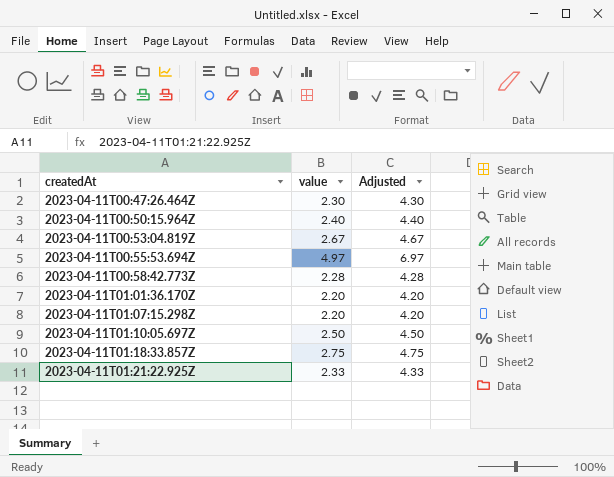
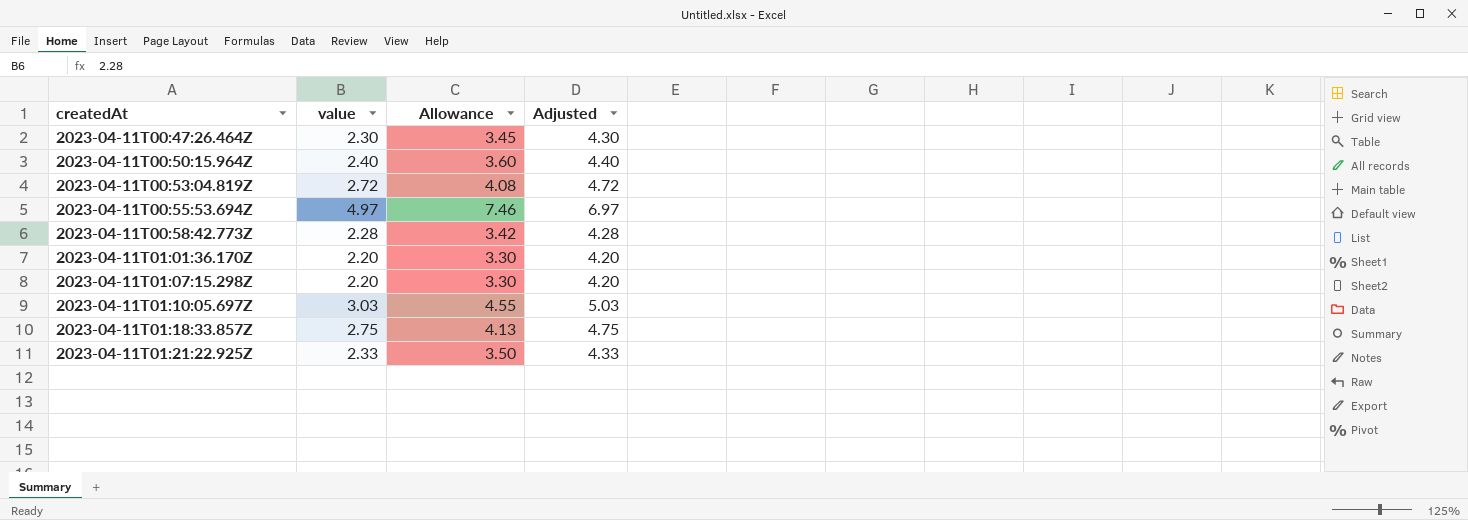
column Allowance | formula: none -> [value] * 1.5
2023-04-11T00:53:04.819Z | value: 2.67 -> 2.72
2023-04-11T00:53:04.819Z | Adjusted: 4.67 -> 4.72
2023-04-11T01:10:05.697Z | value: 2.50 -> 3.03
2023-04-11T01:10:05.697Z | Adjusted: 4.50 -> 5.03

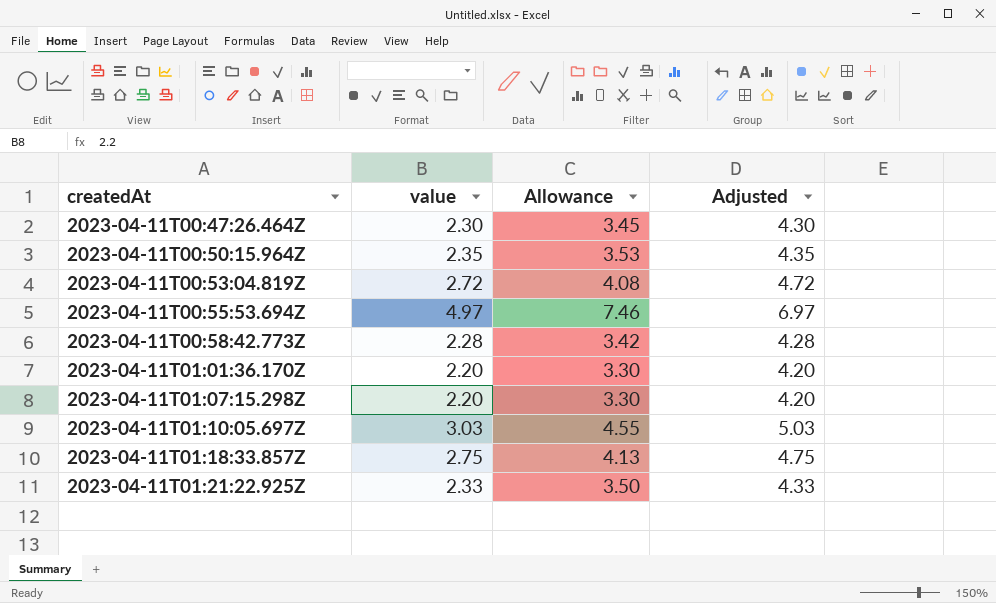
2023-04-11T00:50:15.964Z | value: 2.40 -> 2.35
2023-04-11T00:50:15.964Z | Allowance: 3.60 -> 3.53
2023-04-11T00:50:15.964Z | Adjusted: 4.40 -> 4.35

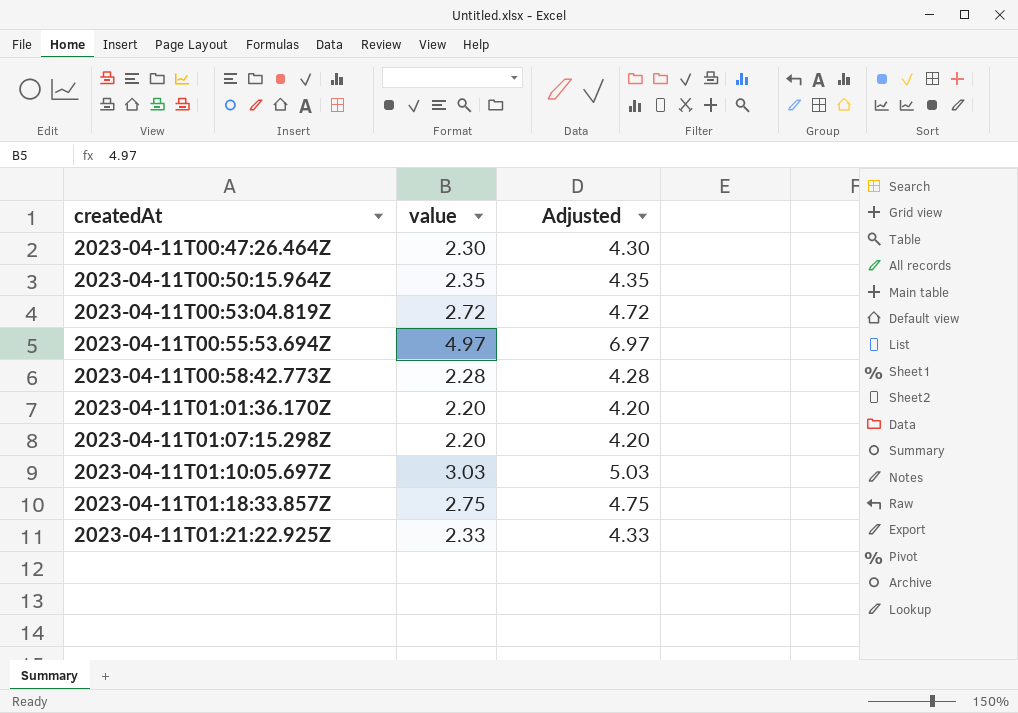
column Allowance | formula: [value] * 1.5 -> none

